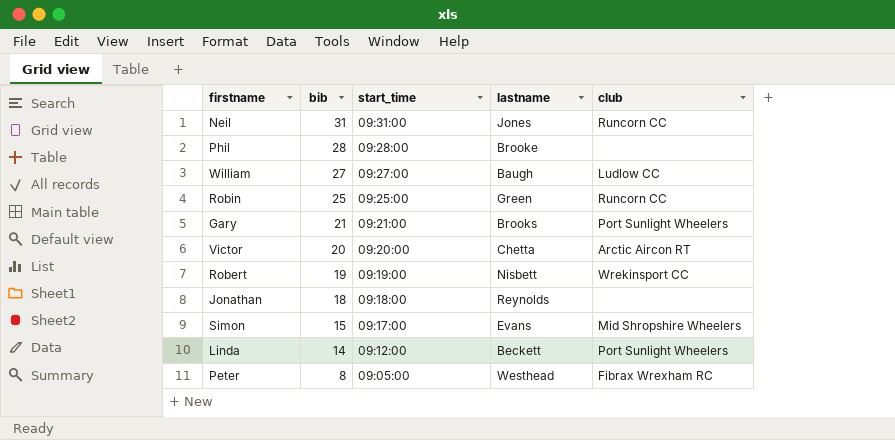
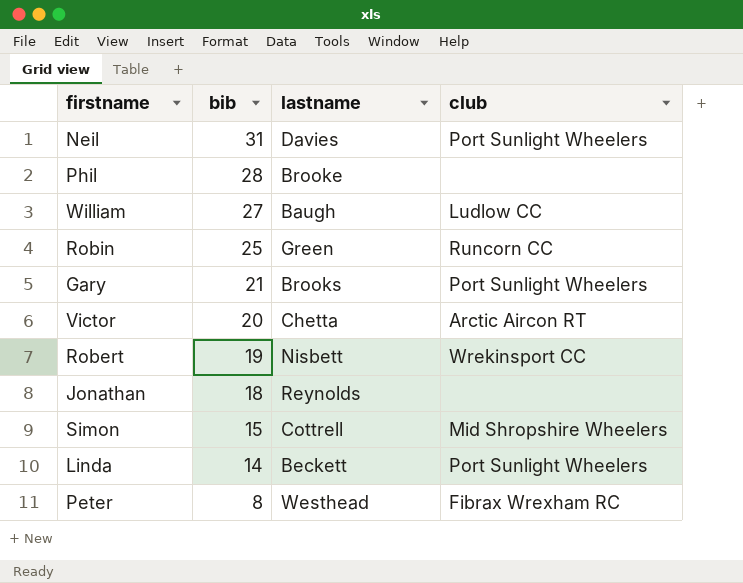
column start_time | position: 3 -> none
Neil | lastname: Jones -> Davies
Neil | club: Runcorn CC -> Port Sunlight Wheelers
Simon | lastname: Evans -> Cottrell

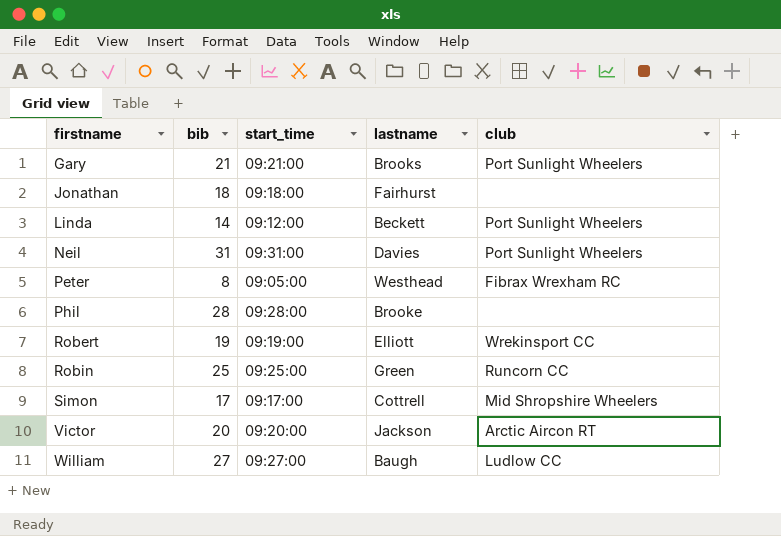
row order: bib descending -> firstname ascending
column start_time | position: none -> 3
Jonathan | lastname: Reynolds -> Fairhurst
Robert | lastname: Nisbett -> Elliott
Simon | bib: 15 -> 17
Victor | lastname: Chetta -> Jackson

